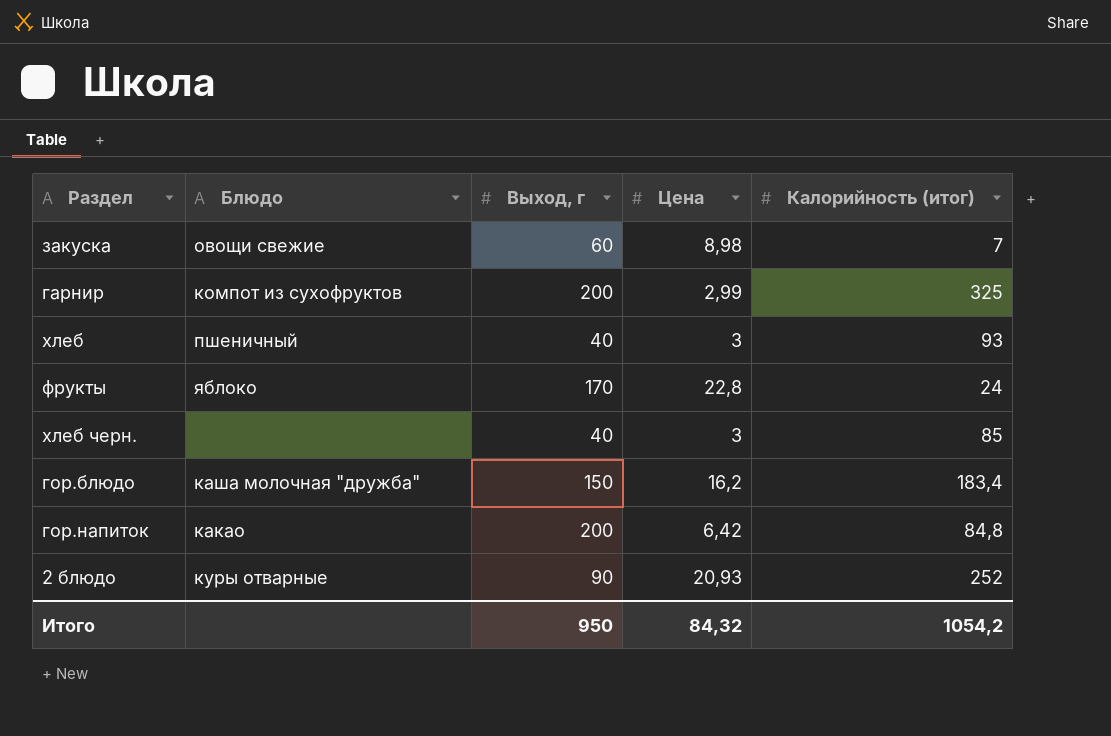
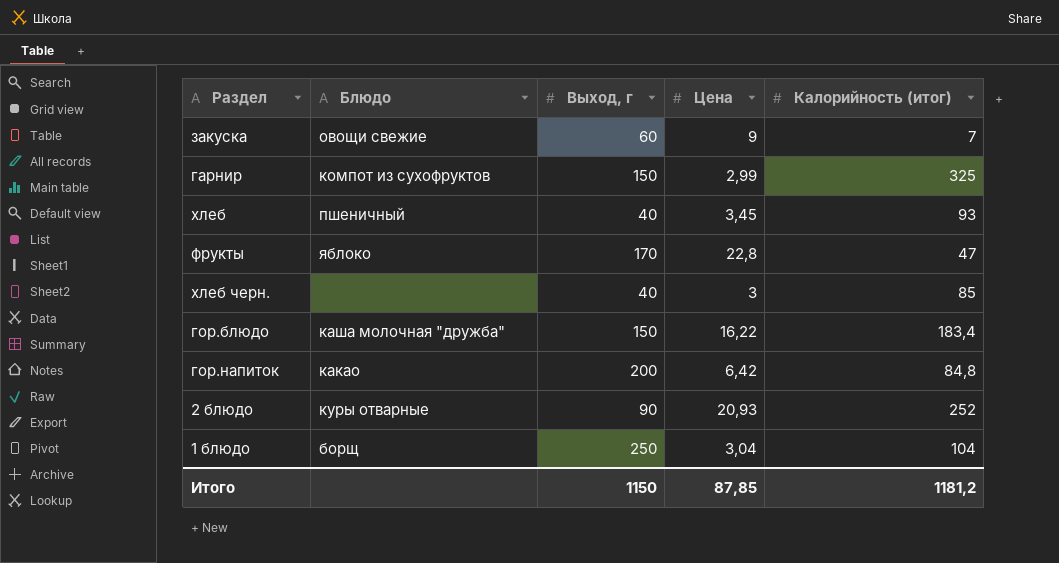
закуска | Цена: 8,98 -> 9
гарнир | Выход, г: 200 -> 150
хлеб | Цена: 3 -> 3,45
фрукты | Калорийность (итог): 24 -> 47
гор.блюдо | Цена: 16,2 -> 16,22
row 1 блюдо: none -> борщ | 250 | 3,04 | 104
Итого | Выход, г: 950 -> 1150
Итого | Цена: 84,32 -> 87,85
Итого | Калорийность (итог): 1054,2 -> 1181,2

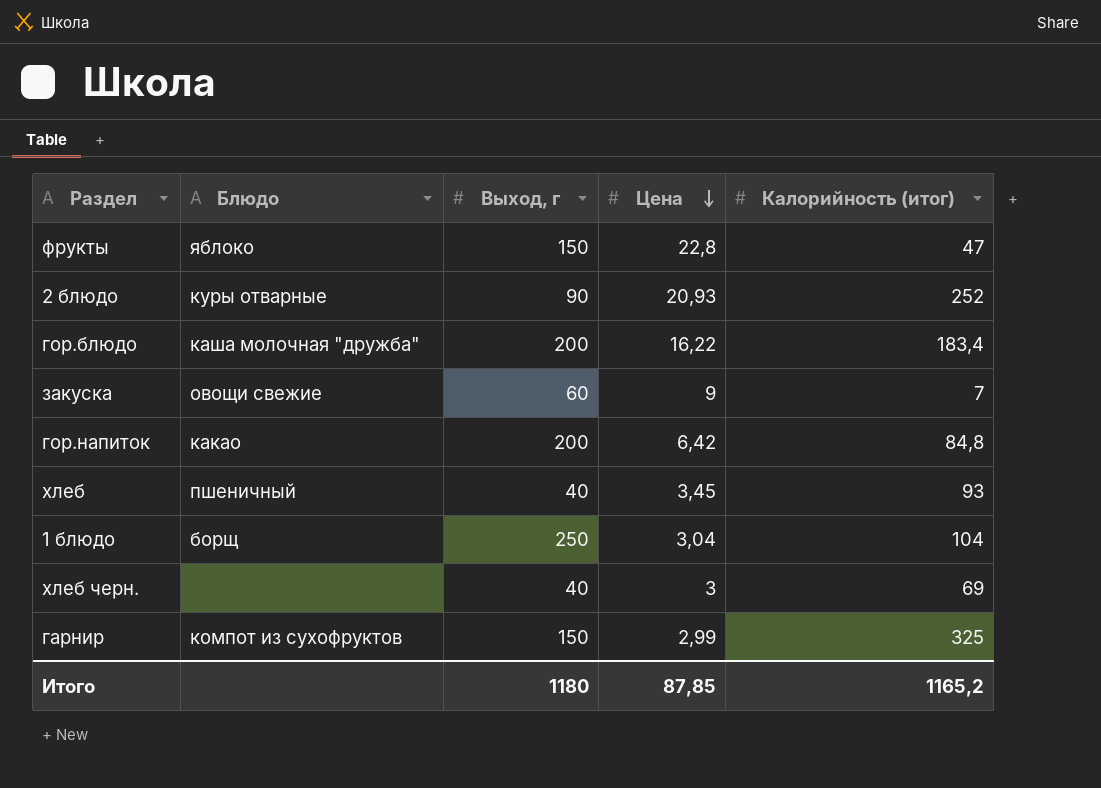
row order: none -> Цена descending
фрукты | Выход, г: 170 -> 150
гор.блюдо | Выход, г: 150 -> 200
хлеб черн. | Калорийность (итог): 85 -> 69
Итого | Выход, г: 1150 -> 1180
Итого | Калорийность (итог): 1181,2 -> 1165,2

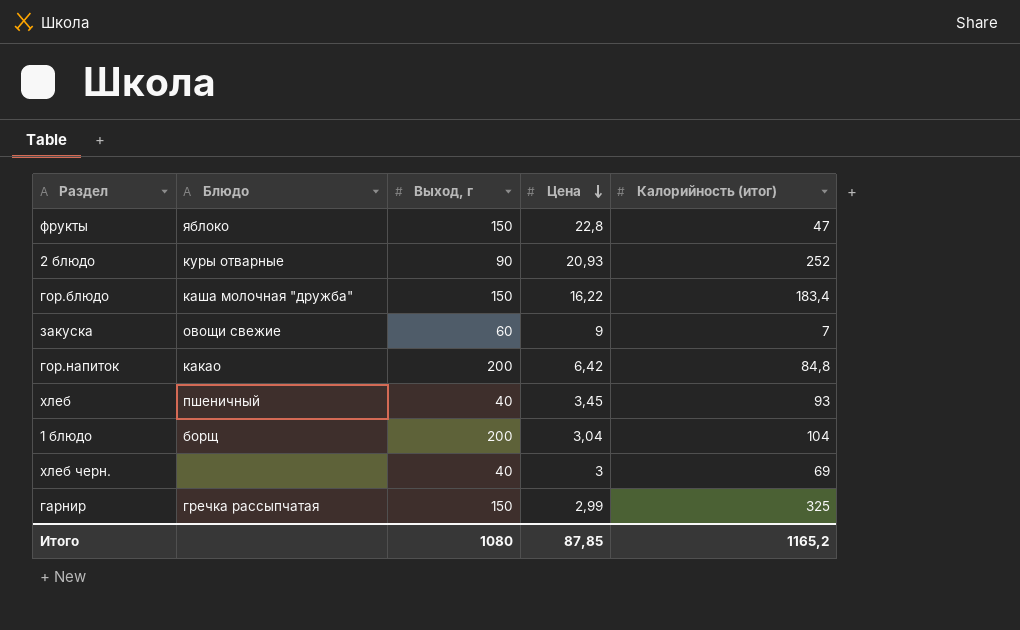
гор.блюдо | Выход, г: 200 -> 150
1 блюдо | Выход, г: 250 -> 200
гарнир | Блюдо: компот из сухофруктов -> гречка рассыпчатая
Итого | Выход, г: 1180 -> 1080

